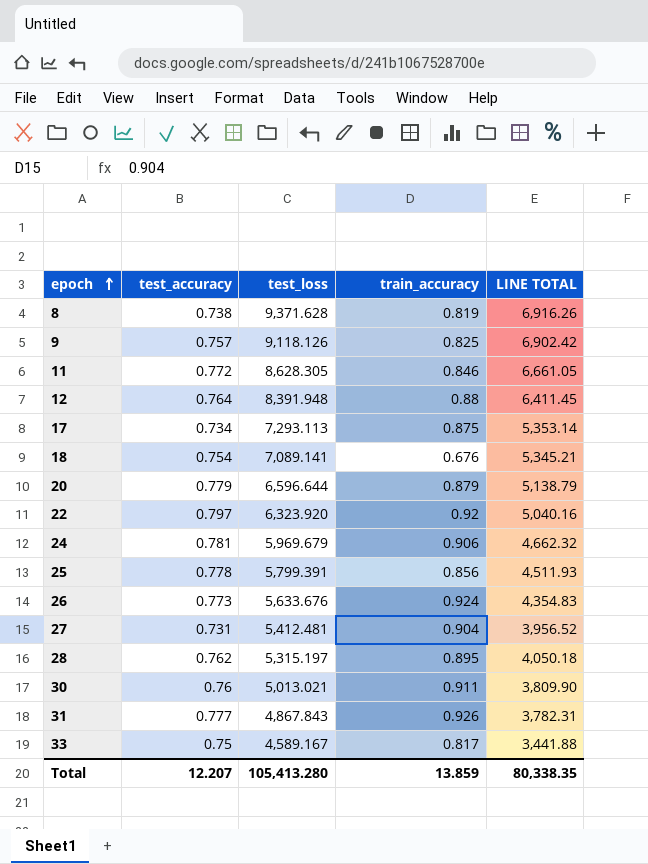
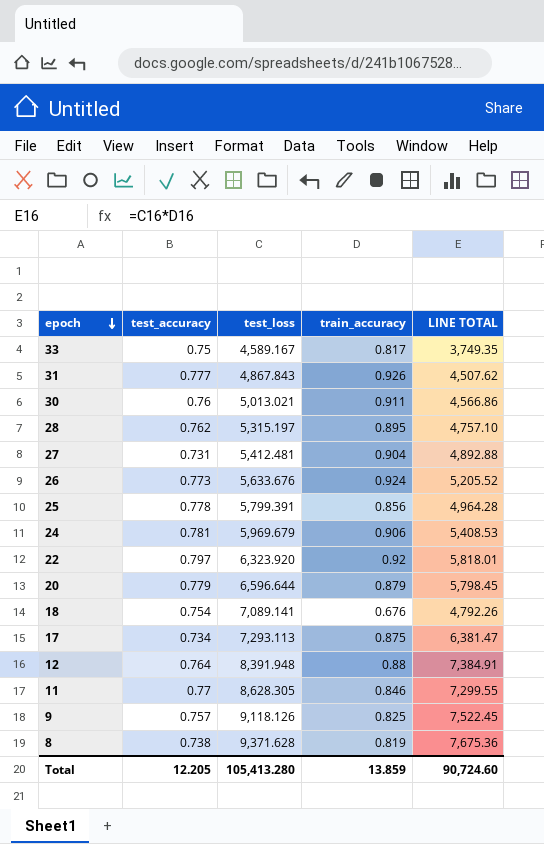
row order: epoch ascending -> epoch descending
column LINE TOTAL | formula: [test_accuracy] * [test_loss] -> [test_loss] * [train_accuracy]
11 | test_accuracy: 0.772 -> 0.77
Total | test_accuracy: 12.207 -> 12.205
Total | LINE TOTAL: 80,338.35 -> 90,724.60

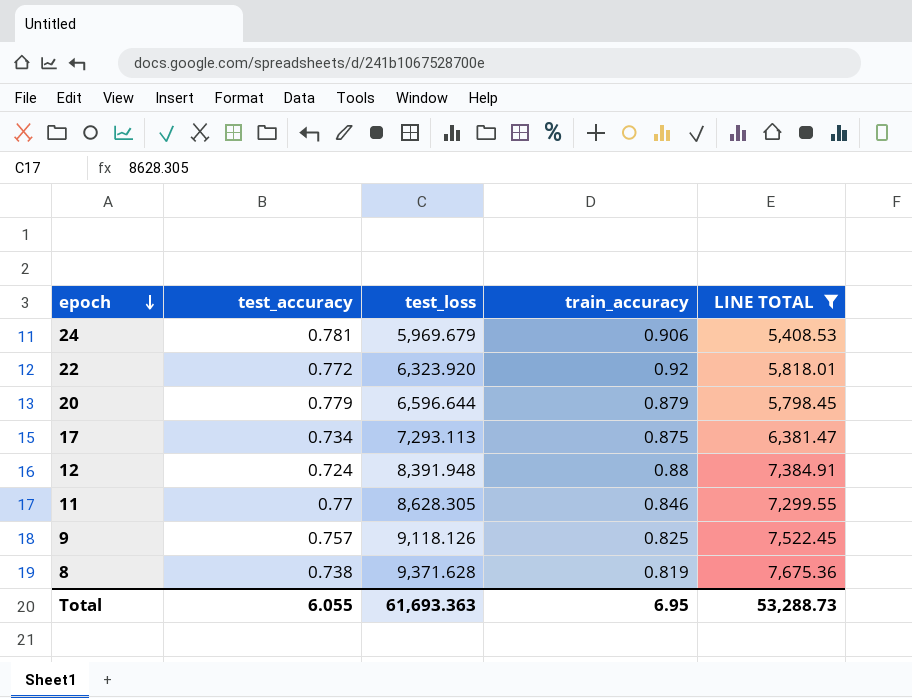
filter: none -> LINE TOTAL >= 5,408.53
22 | test_accuracy: 0.797 -> 0.772
12 | test_accuracy: 0.764 -> 0.724
Total | test_accuracy: 12.205 -> 6.055
Total | test_loss: 105,413.280 -> 61,693.363
Total | train_accuracy: 13.859 -> 6.95
Total | LINE TOTAL: 90,724.60 -> 53,288.73

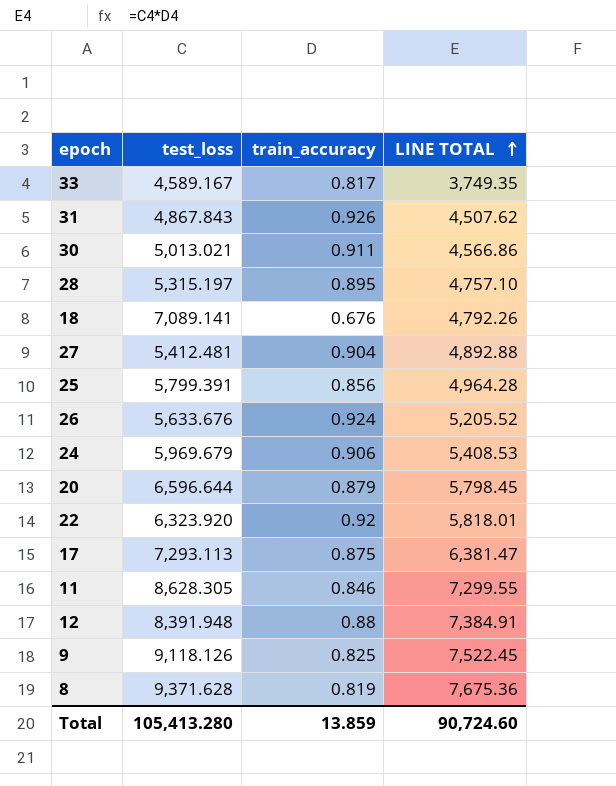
filter: LINE TOTAL >= 5,408.53 -> none
row order: epoch descending -> LINE TOTAL ascending
column test_accuracy | position: 2 -> none
Total | test_loss: 61,693.363 -> 105,413.280
Total | train_accuracy: 6.95 -> 13.859
Total | LINE TOTAL: 53,288.73 -> 90,724.60

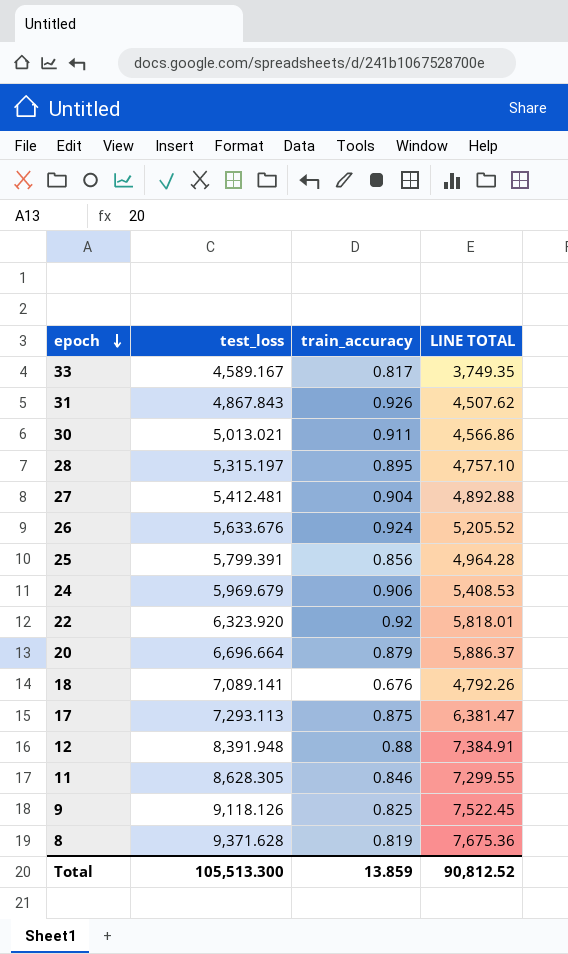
row order: LINE TOTAL ascending -> epoch descending
20 | test_loss: 6,596.644 -> 6,696.664
20 | LINE TOTAL: 5,798.45 -> 5,886.37
Total | test_loss: 105,413.280 -> 105,513.300
Total | LINE TOTAL: 90,724.60 -> 90,812.52

